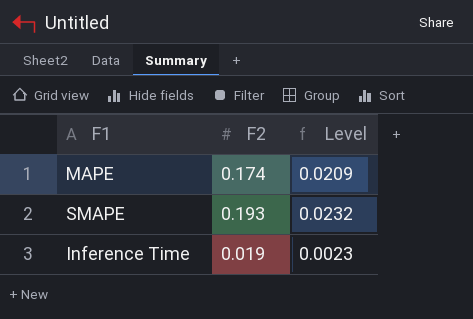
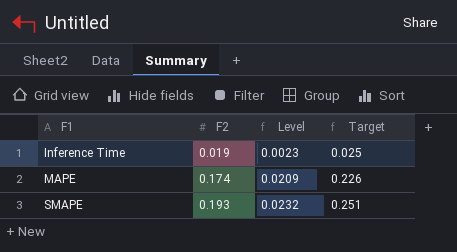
row order: none -> F1 ascending
column Target | formula: none -> [F2] * 1.3

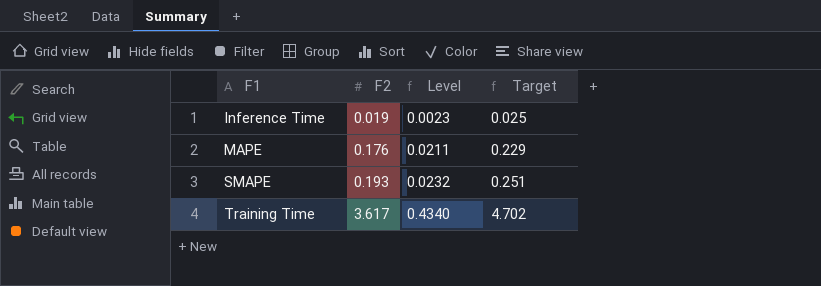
MAPE | F2: 0.174 -> 0.176
MAPE | Level: 0.0209 -> 0.0211
MAPE | Target: 0.226 -> 0.229
row Training Time: none -> 3.617 | 0.4340 | 4.702

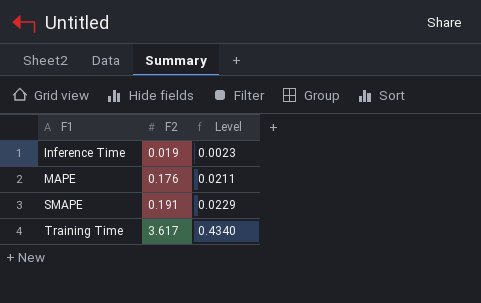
column Target | formula: [F2] * 1.3 -> none
SMAPE | F2: 0.193 -> 0.191
SMAPE | Level: 0.0232 -> 0.0229

